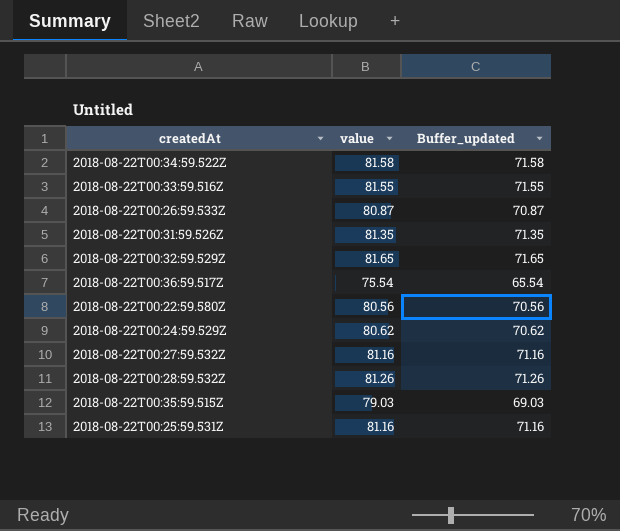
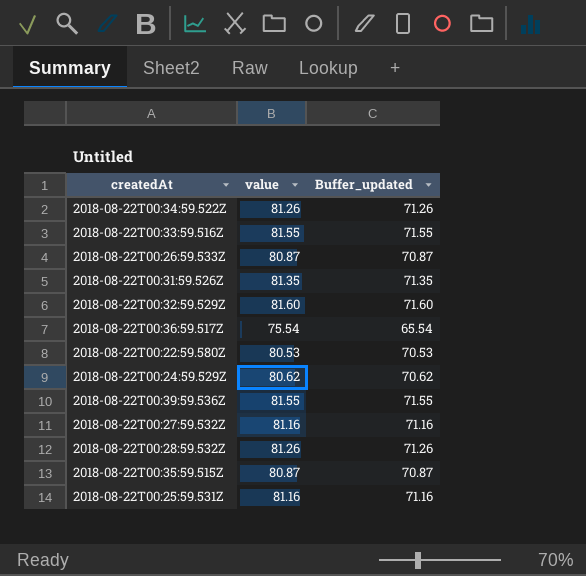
2018-08-22T00:34:59.522Z | value: 81.58 -> 81.26
2018-08-22T00:34:59.522Z | Buffer_updated: 71.58 -> 71.26
2018-08-22T00:32:59.529Z | value: 81.65 -> 81.60
2018-08-22T00:32:59.529Z | Buffer_updated: 71.65 -> 71.60
2018-08-22T00:22:59.580Z | value: 80.56 -> 80.53
2018-08-22T00:22:59.580Z | Buffer_updated: 70.56 -> 70.53
row 2018-08-22T00:39:59.536Z: none -> 81.55 | 71.55
2018-08-22T00:35:59.515Z | value: 79.03 -> 80.87
2018-08-22T00:35:59.515Z | Buffer_updated: 69.03 -> 70.87

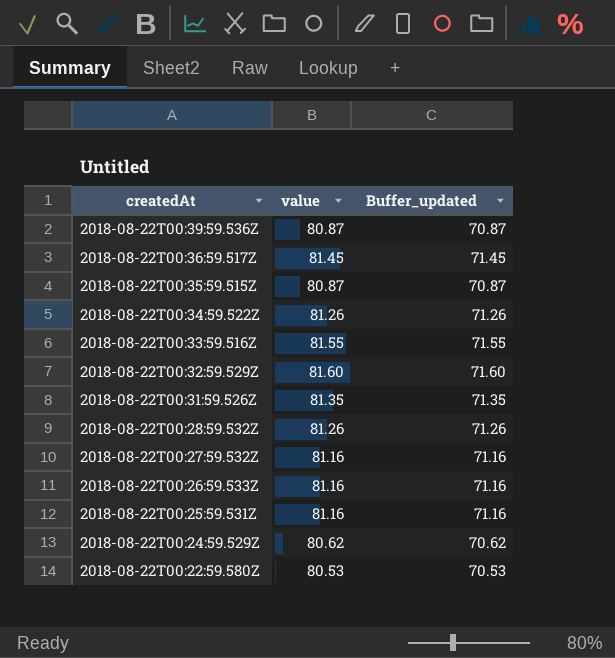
row order: none -> createdAt descending
2018-08-22T00:39:59.536Z | value: 81.55 -> 80.87
2018-08-22T00:39:59.536Z | Buffer_updated: 71.55 -> 70.87
2018-08-22T00:36:59.517Z | value: 75.54 -> 81.45
2018-08-22T00:36:59.517Z | Buffer_updated: 65.54 -> 71.45
2018-08-22T00:26:59.533Z | value: 80.87 -> 81.16
2018-08-22T00:26:59.533Z | Buffer_updated: 70.87 -> 71.16

